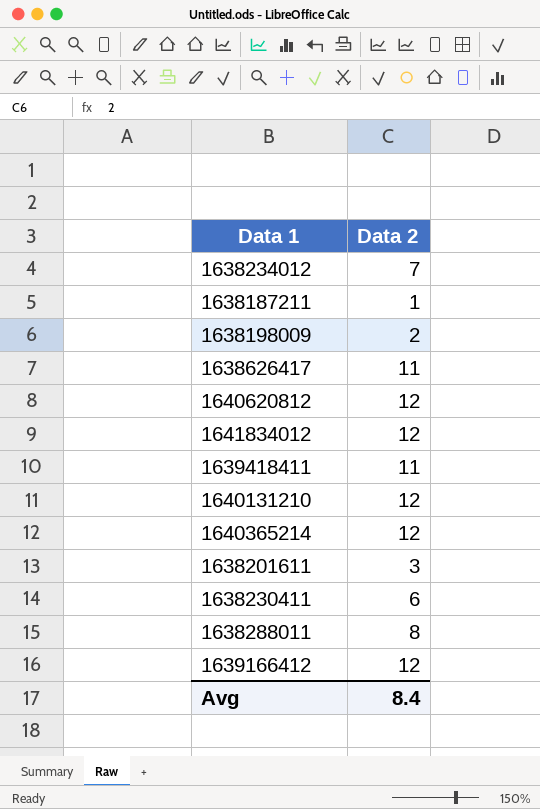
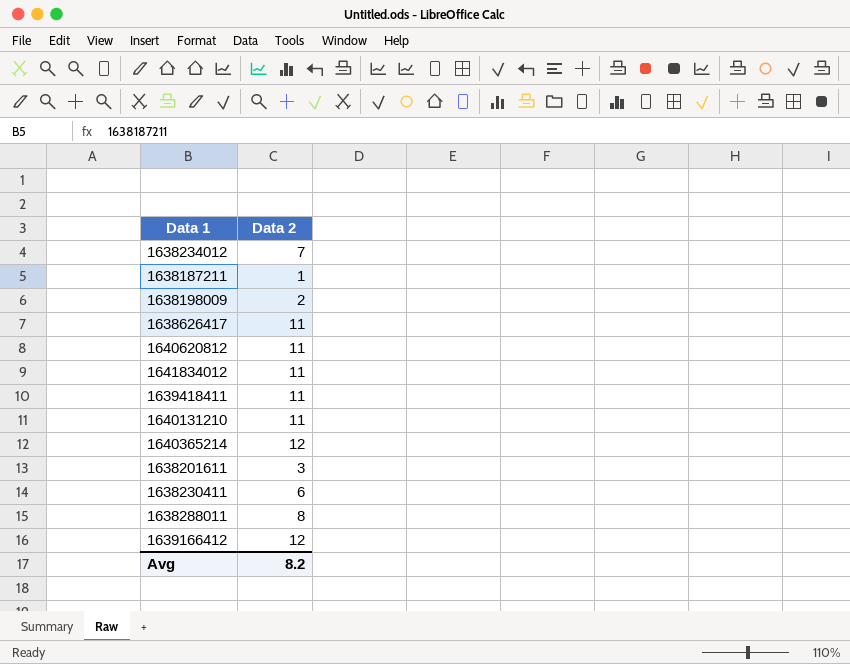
1640620812 | Data 2: 12 -> 11
1641834012 | Data 2: 12 -> 11
1640131210 | Data 2: 12 -> 11
Avg | Data 2: 8.4 -> 8.2

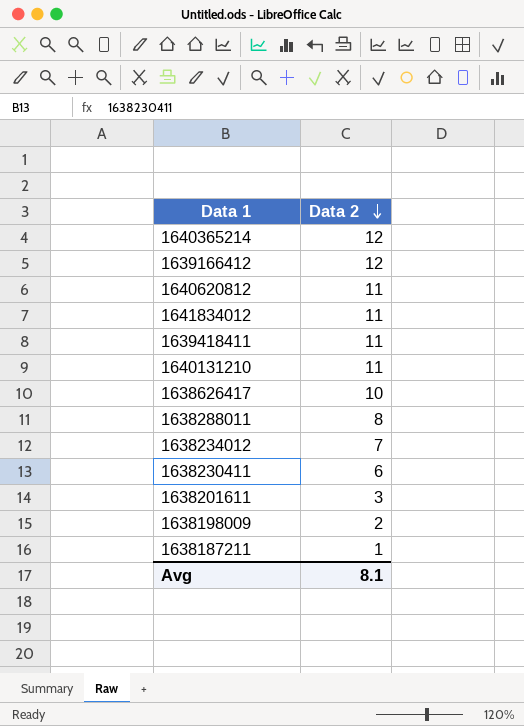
row order: none -> Data 2 descending
1638626417 | Data 2: 11 -> 10
Avg | Data 2: 8.2 -> 8.1

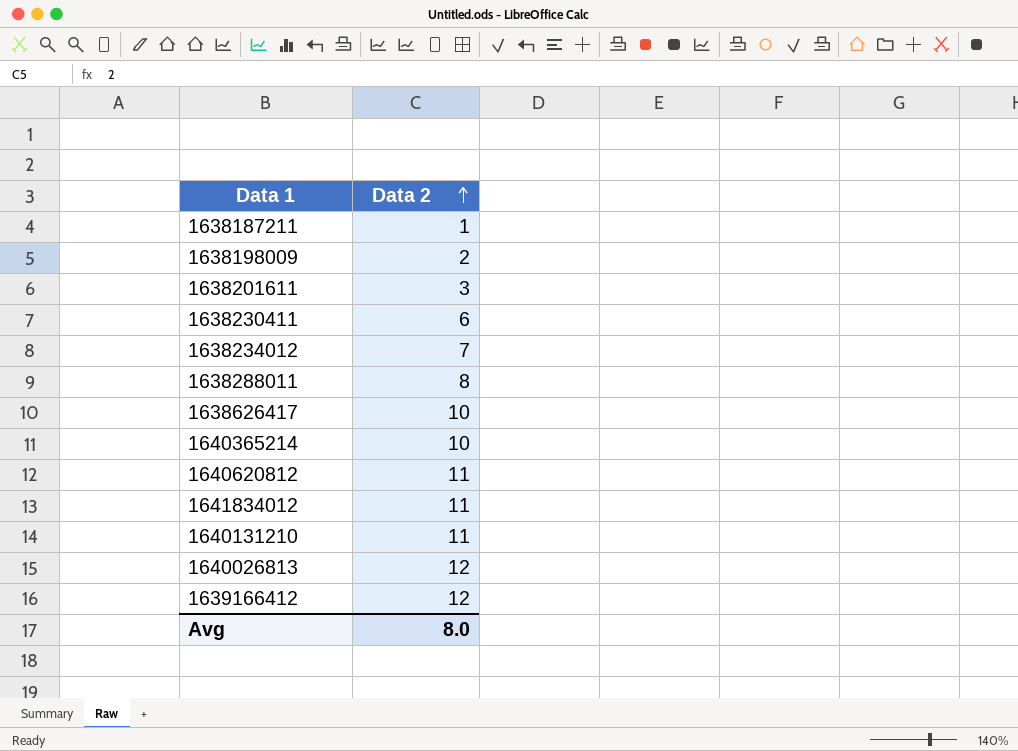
row order: Data 2 descending -> Data 2 ascending
row 1639418411: 11 -> none
1640365214 | Data 2: 12 -> 10
row 1640026813: none -> 12
Avg | Data 2: 8.1 -> 8.0

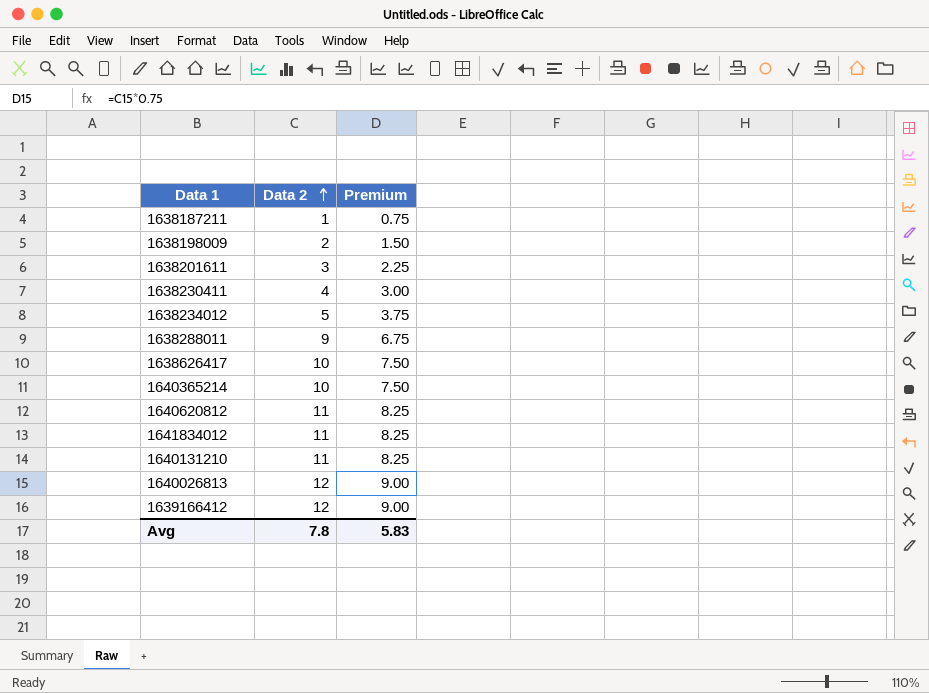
column Premium | formula: none -> [Data 2] * 0.75
1638230411 | Data 2: 6 -> 4
1638234012 | Data 2: 7 -> 5
1638288011 | Data 2: 8 -> 9
Avg | Data 2: 8.0 -> 7.8

